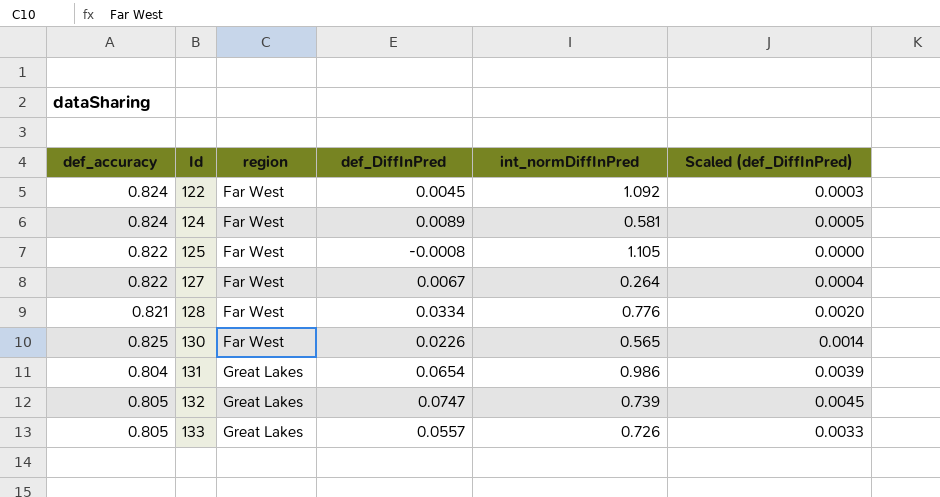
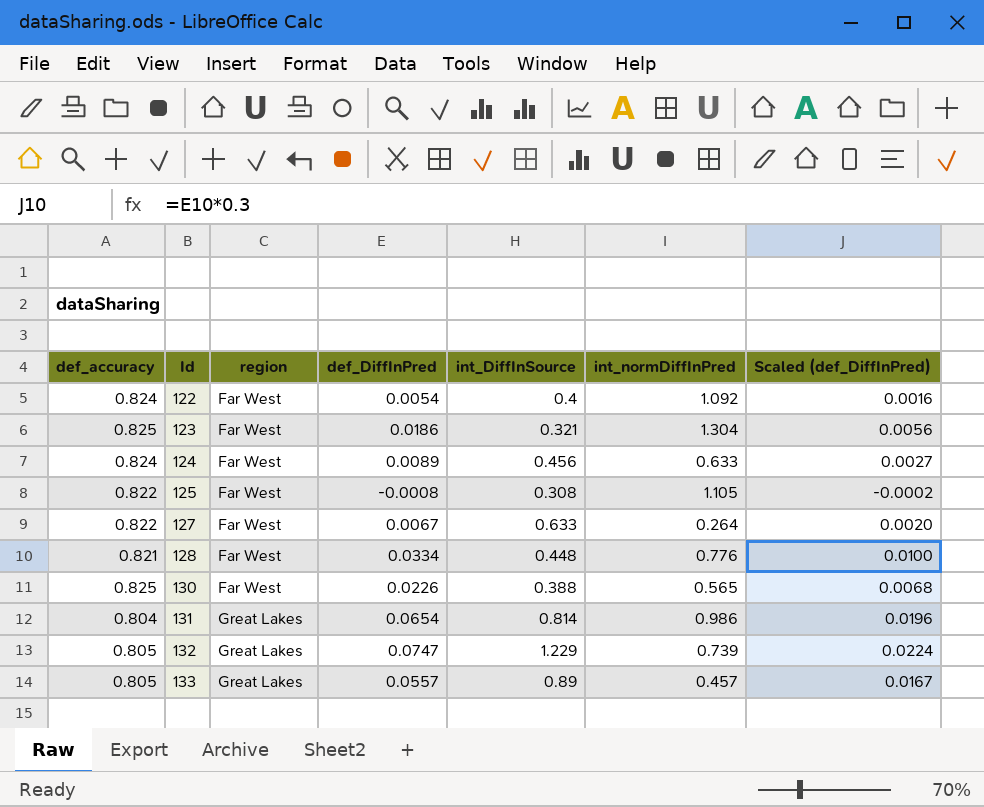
column int_DiffInSource | position: none -> 5
column Scaled (def_DiffInPred) | formula: [def_DiffInPred] * 0.06 -> [def_DiffInPred] * 0.3
122 | def_DiffInPred: 0.0045 -> 0.0054
row 123: none -> 0.825 | Far West | 0.0186 | 0.321 | 1.304 | 0.0056
124 | int_normDiffInPred: 0.581 -> 0.633
133 | int_normDiffInPred: 0.726 -> 0.457

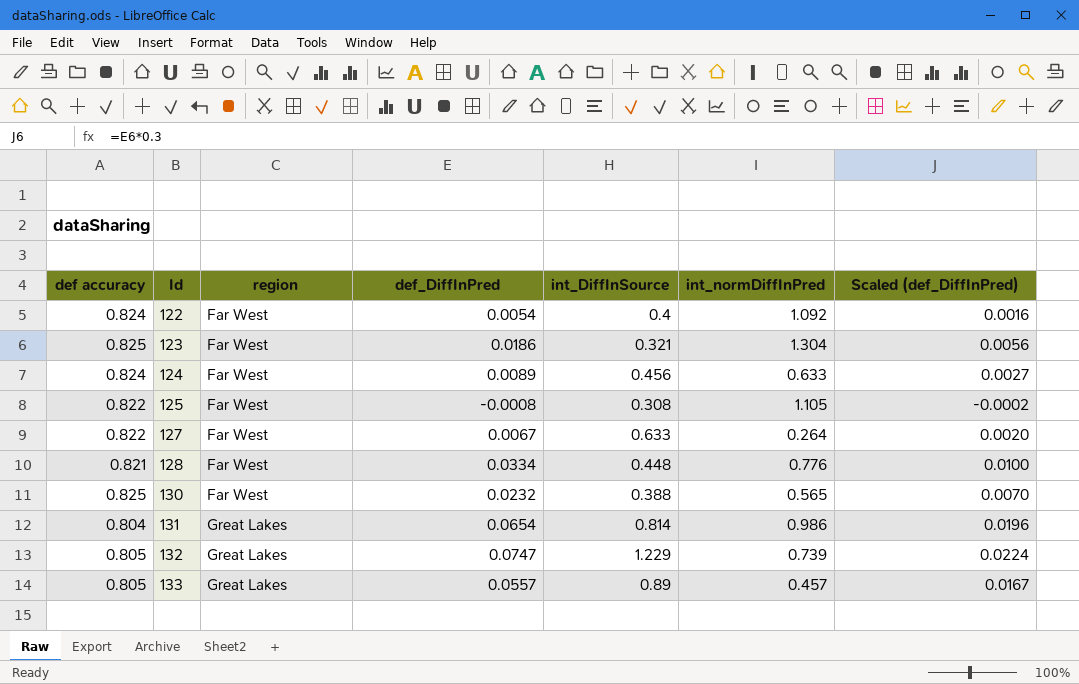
column name: def_accuracy -> def accuracy
130 | def_DiffInPred: 0.0226 -> 0.0232
130 | Scaled (def_DiffInPred): 0.0068 -> 0.0070

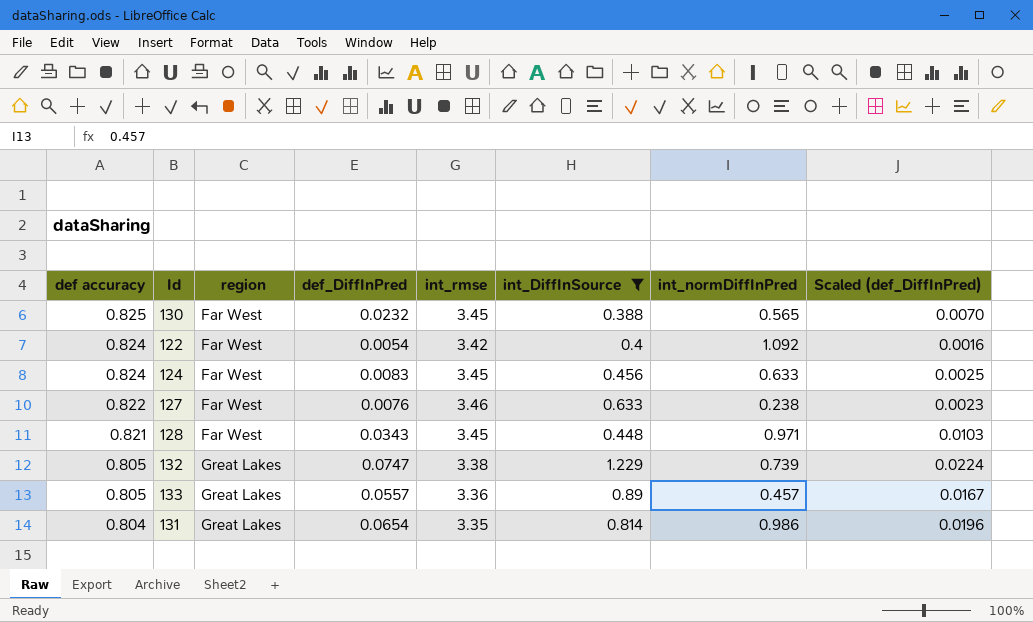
filter: none -> int_DiffInSource >= 0.388
row order: Id ascending -> def accuracy descending
column int_rmse | position: none -> 5
124 | def_DiffInPred: 0.0089 -> 0.0083
124 | Scaled (def_DiffInPred): 0.0027 -> 0.0025
127 | def_DiffInPred: 0.0067 -> 0.0076
127 | int_normDiffInPred: 0.264 -> 0.238
127 | Scaled (def_DiffInPred): 0.0020 -> 0.0023
128 | def_DiffInPred: 0.0334 -> 0.0343
128 | int_normDiffInPred: 0.776 -> 0.971
128 | Scaled (def_DiffInPred): 0.0100 -> 0.0103

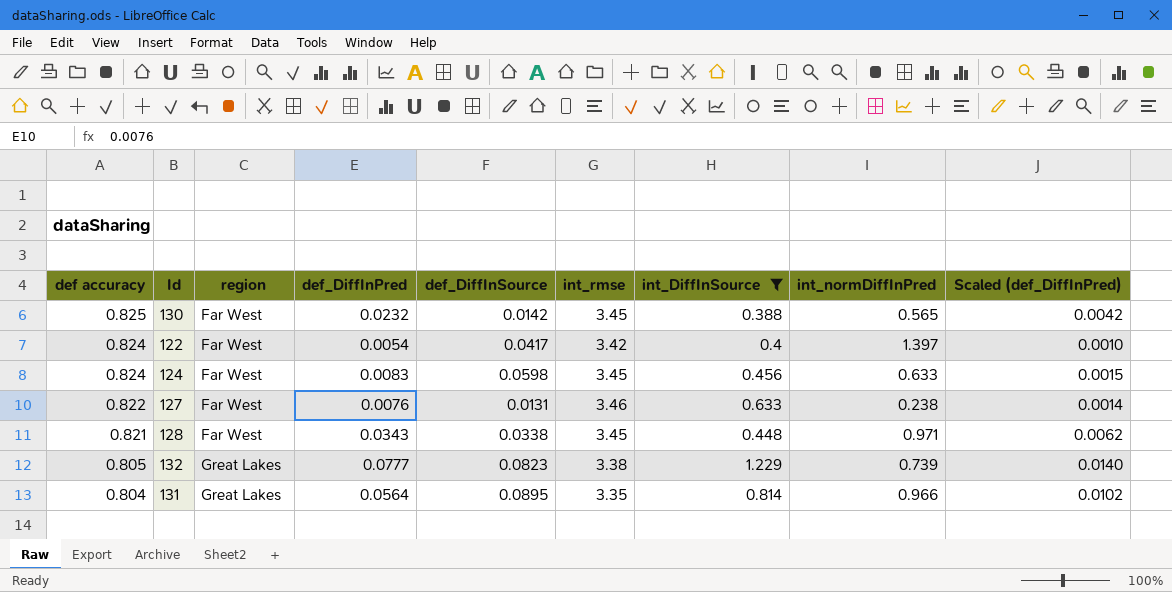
column def_DiffInSource | position: none -> 5
column Scaled (def_DiffInPred) | formula: [def_DiffInPred] * 0.3 -> [def_DiffInPred] * 0.18
row 133: 0.805 | Great Lakes | 0.0557 | 3.36 | 0.89 | 0.457 | 0.0167 -> none
122 | int_normDiffInPred: 1.092 -> 1.397
132 | def_DiffInPred: 0.0747 -> 0.0777
131 | def_DiffInPred: 0.0654 -> 0.0564
131 | int_normDiffInPred: 0.986 -> 0.966

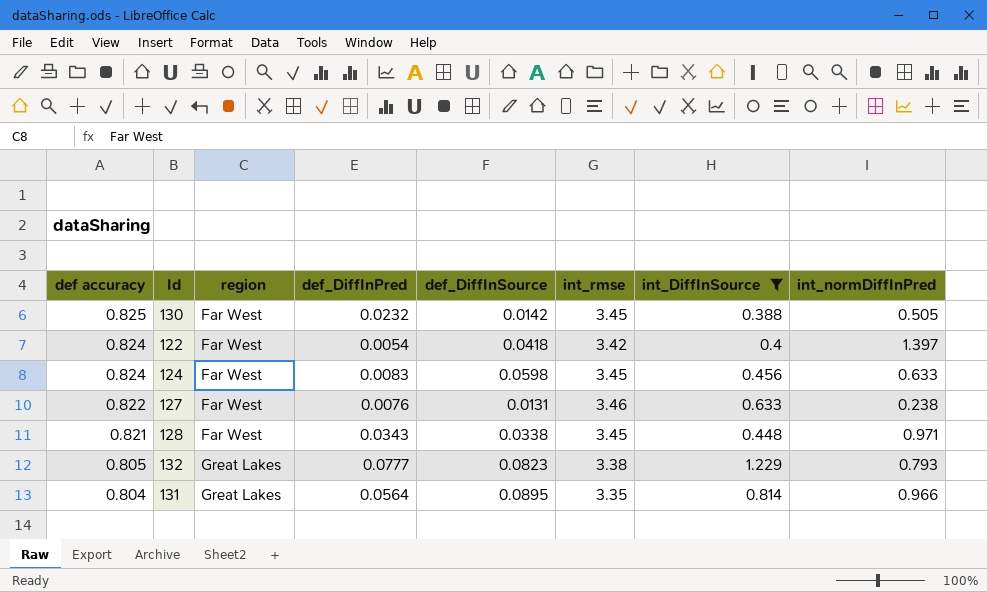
column Scaled (def_DiffInPred) | formula: [def_DiffInPred] * 0.18 -> none
130 | int_normDiffInPred: 0.565 -> 0.505
122 | def_DiffInSource: 0.0417 -> 0.0418
132 | int_normDiffInPred: 0.739 -> 0.793

